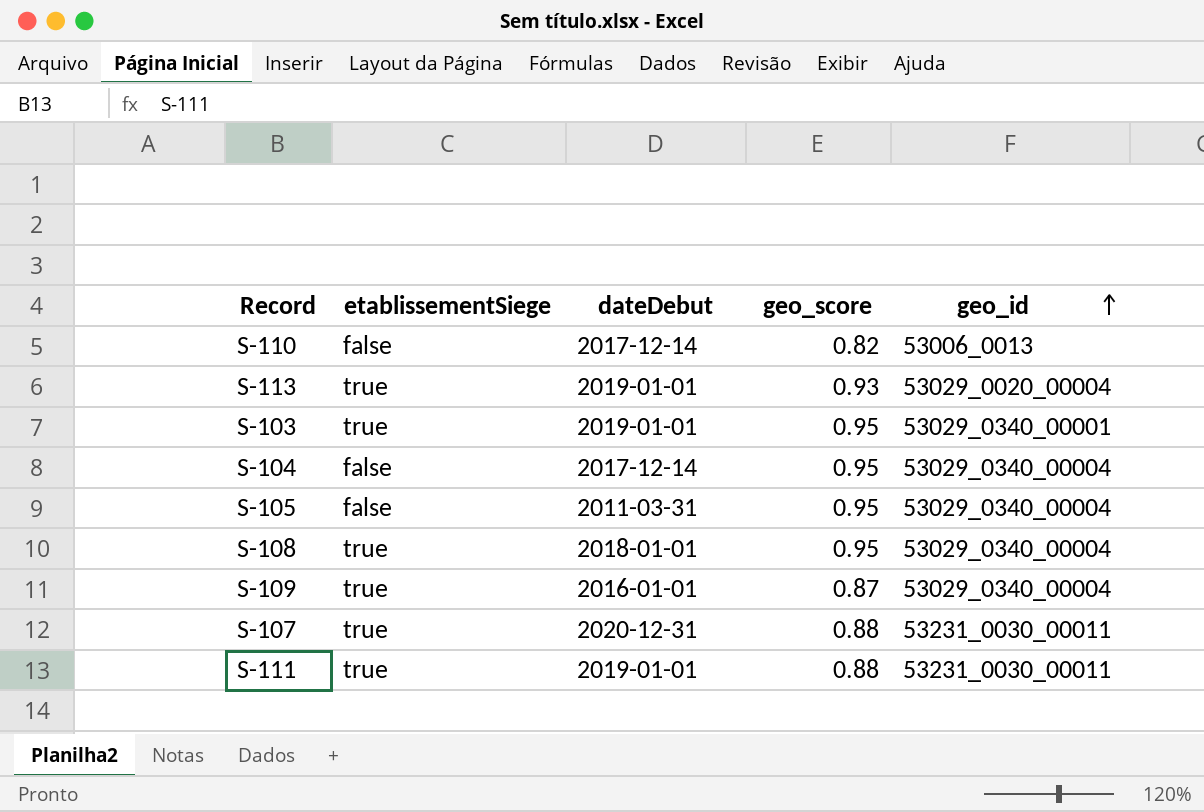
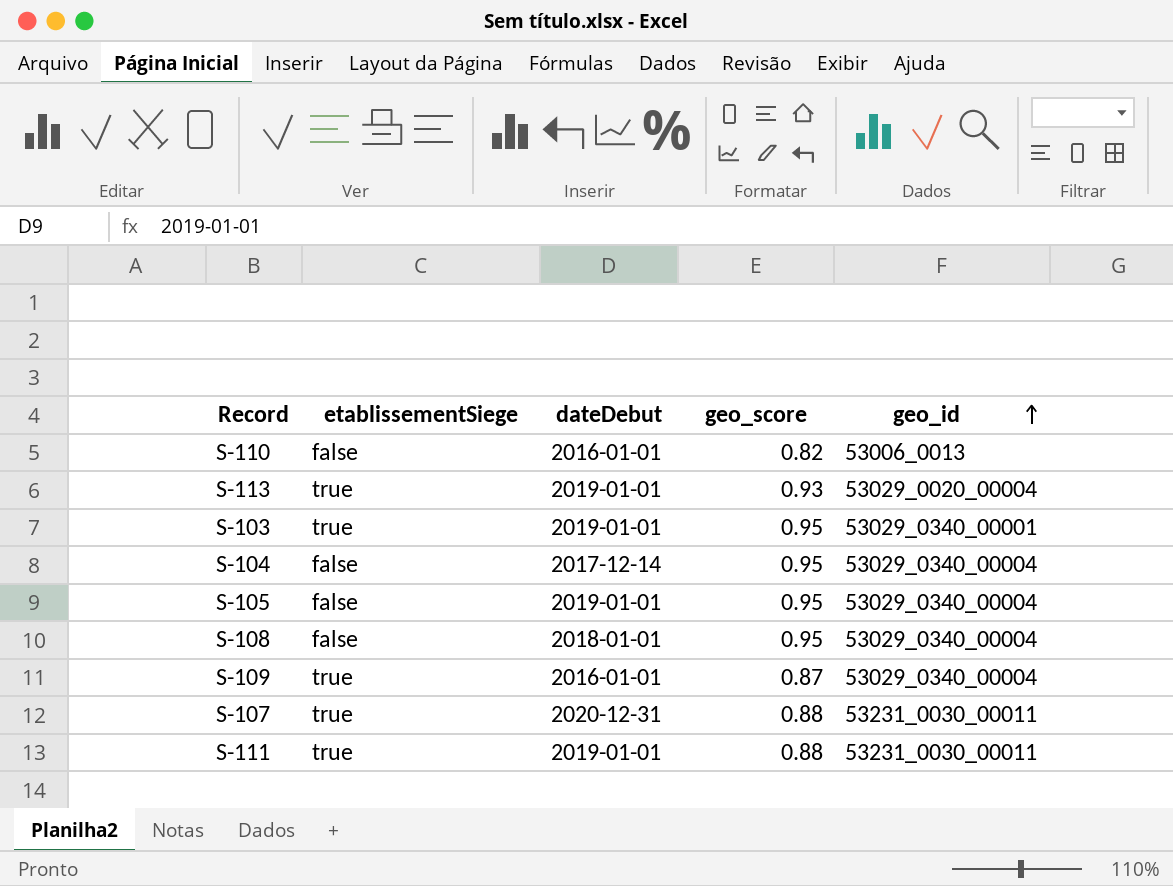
S-110 | dateDebut: 2017-12-14 -> 2016-01-01
S-105 | dateDebut: 2011-03-31 -> 2019-01-01
S-108 | etablissementSiege: true -> false

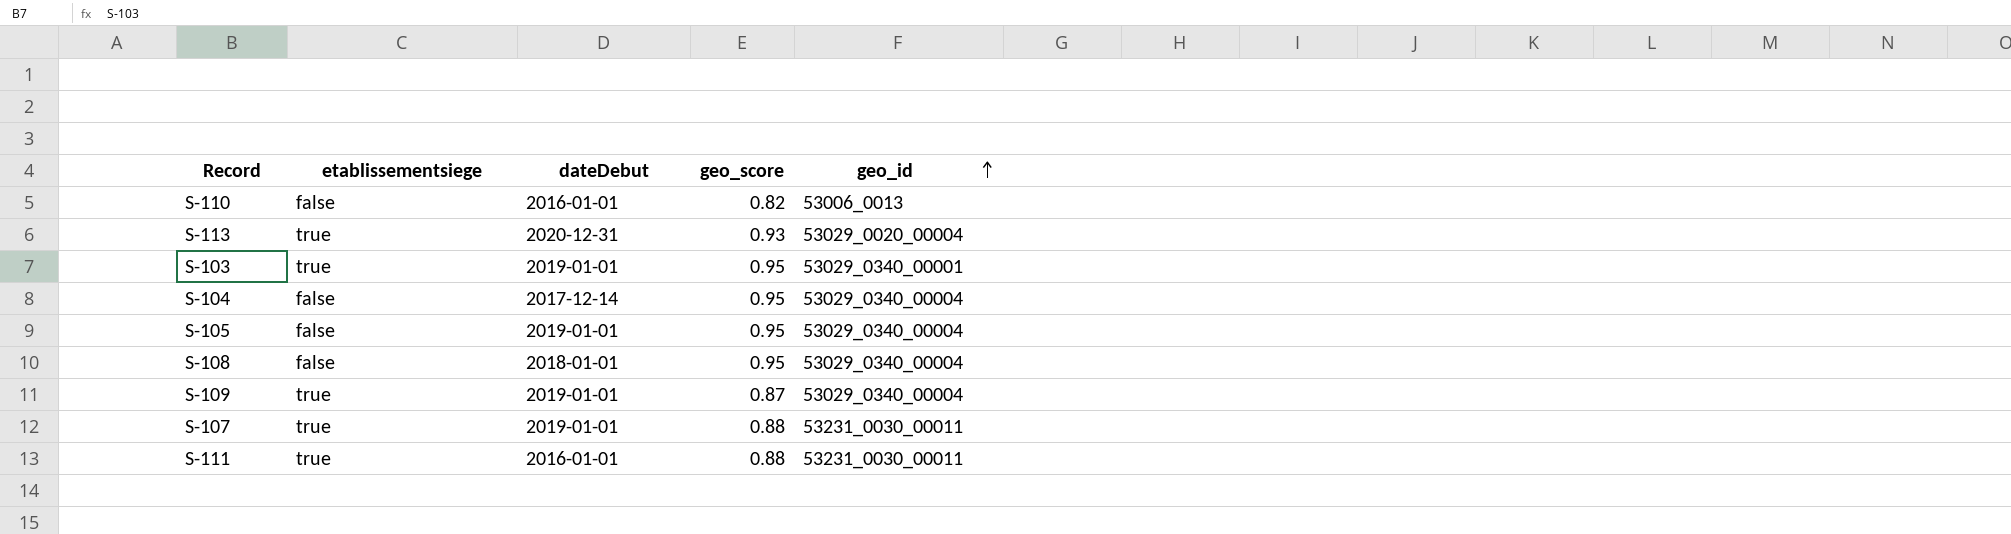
column name: etablissementSiege -> etablissementsiege
S-113 | dateDebut: 2019-01-01 -> 2020-12-31
S-109 | dateDebut: 2016-01-01 -> 2019-01-01
S-107 | dateDebut: 2020-12-31 -> 2019-01-01
S-111 | dateDebut: 2019-01-01 -> 2016-01-01

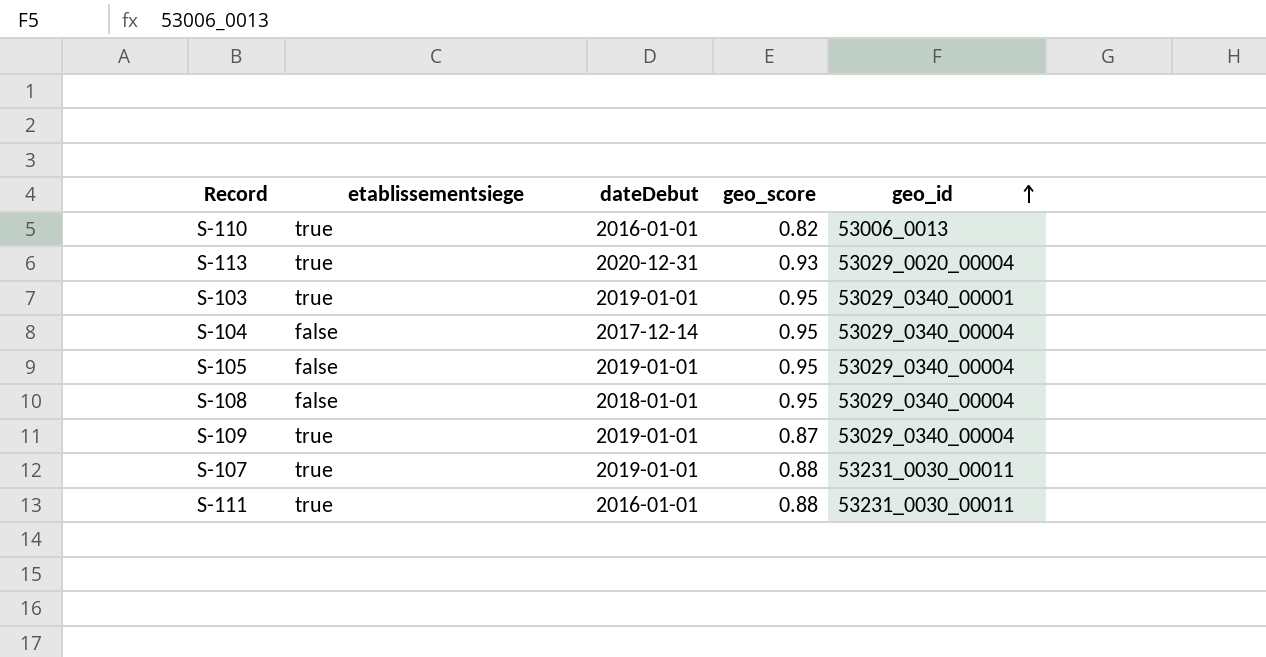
S-110 | etablissementsiege: false -> true

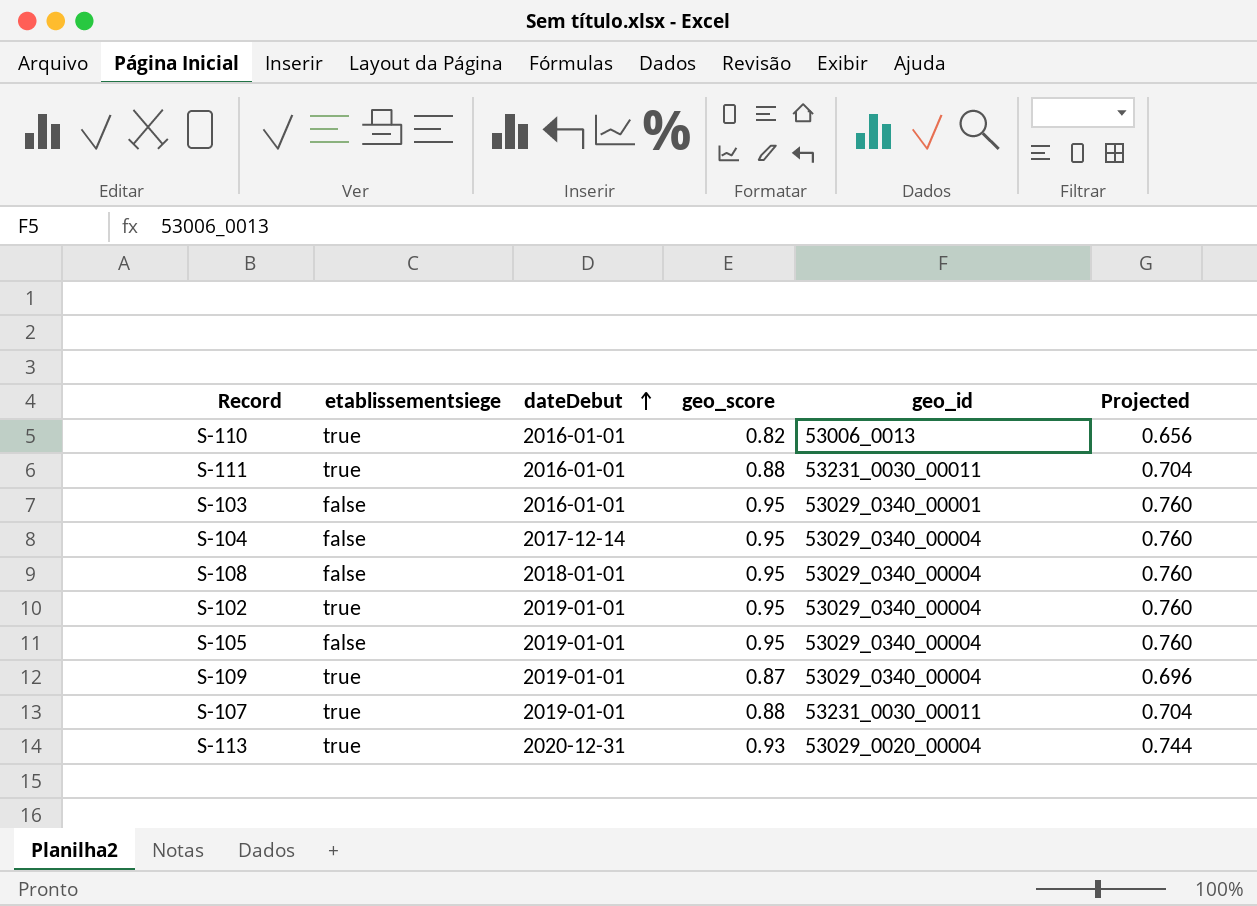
row order: geo_id ascending -> dateDebut ascending
column Projected | formula: none -> [geo_score] * 0.8
S-103 | etablissementsiege: true -> false
S-103 | dateDebut: 2019-01-01 -> 2016-01-01
row S-102: none -> true | 2019-01-01 | 0.95 | 53029_0340_00004 | 0.760

